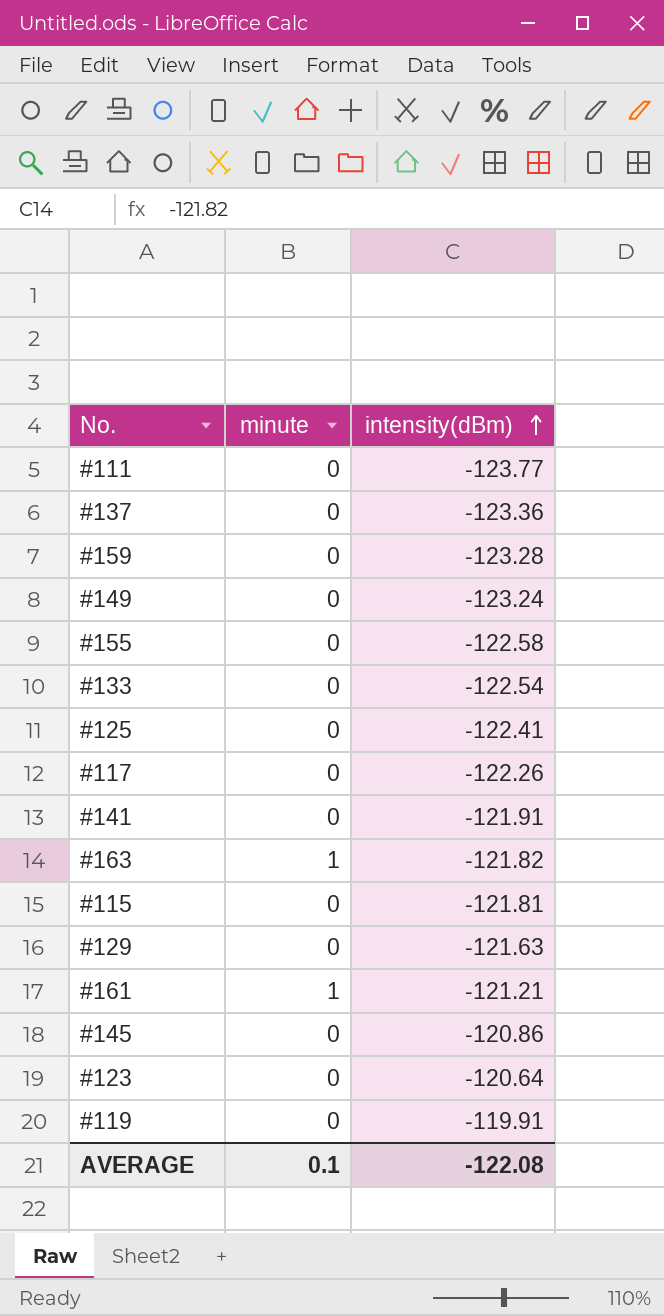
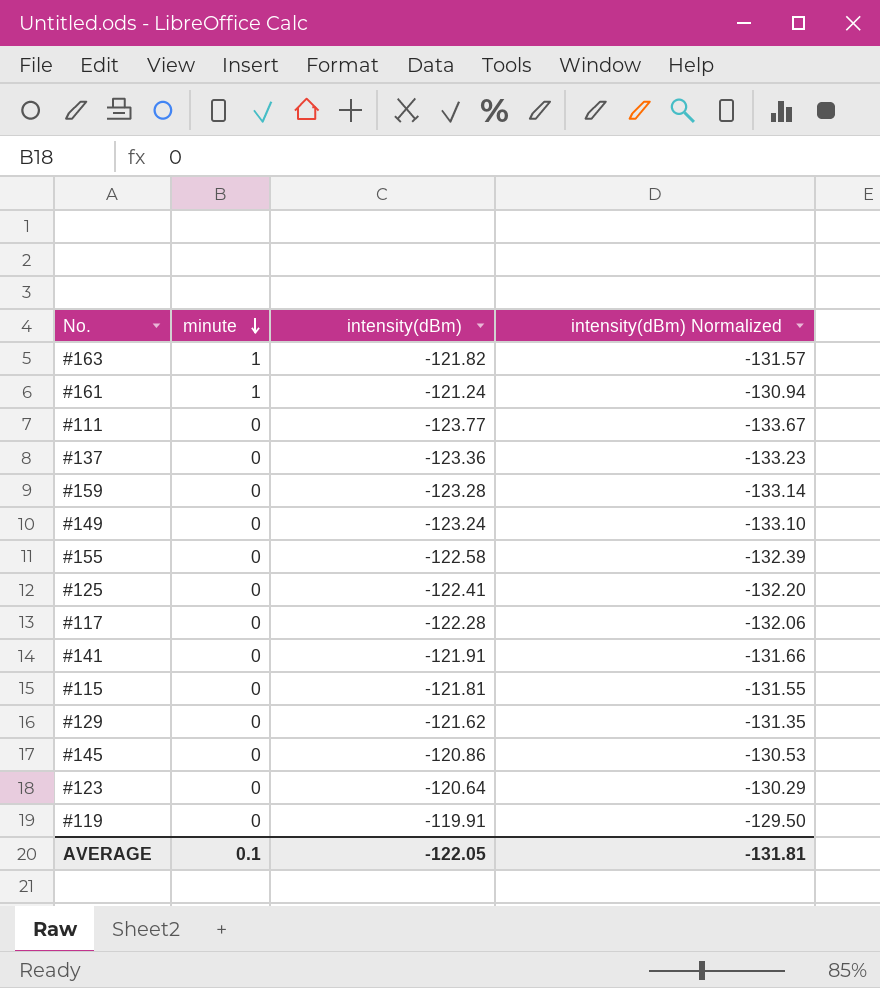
row order: intensity(dBm) ascending -> minute descending
column intensity(dBm) Normalized | formula: none -> [intensity(dBm)] * 1.08
row #133: 0 | -122.54 -> none
#161 | intensity(dBm): -121.21 -> -121.24
#117 | intensity(dBm): -122.26 -> -122.28
#129 | intensity(dBm): -121.63 -> -121.62
AVERAGE | intensity(dBm): -122.08 -> -122.05

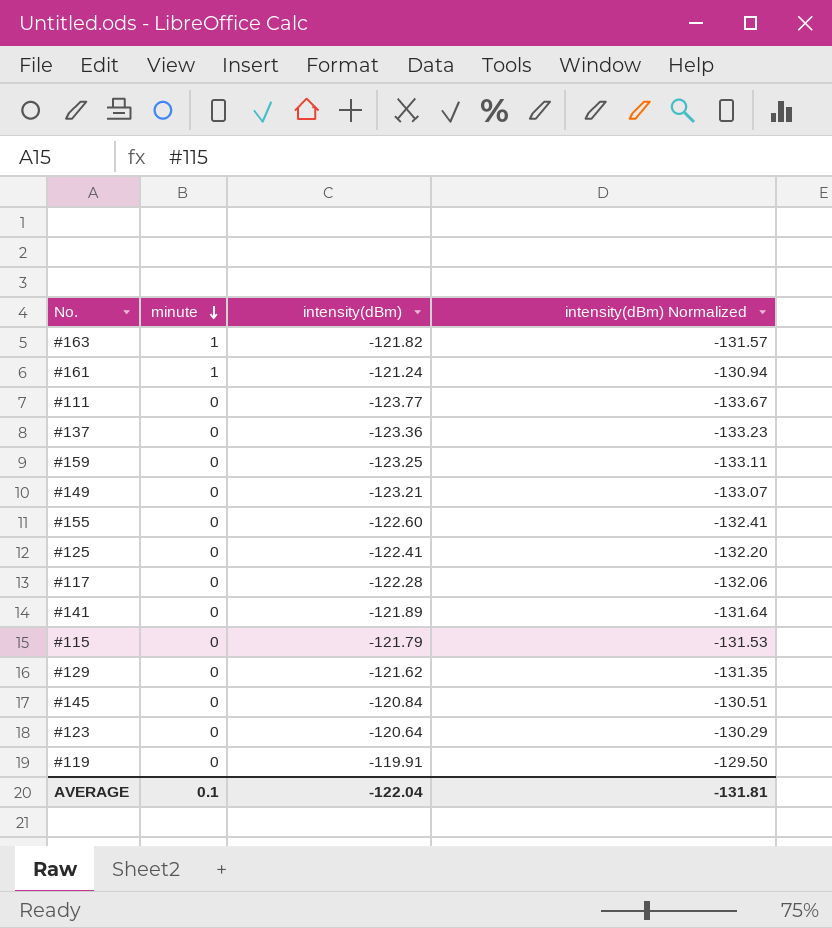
#159 | intensity(dBm): -123.28 -> -123.25
#159 | intensity(dBm) Normalized: -133.14 -> -133.11
#149 | intensity(dBm): -123.24 -> -123.21
#149 | intensity(dBm) Normalized: -133.10 -> -133.07
#155 | intensity(dBm): -122.58 -> -122.60
#155 | intensity(dBm) Normalized: -132.39 -> -132.41
#141 | intensity(dBm): -121.91 -> -121.89
#141 | intensity(dBm) Normalized: -131.66 -> -131.64
#115 | intensity(dBm): -121.81 -> -121.79
#115 | intensity(dBm) Normalized: -131.55 -> -131.53
#145 | intensity(dBm): -120.86 -> -120.84
#145 | intensity(dBm) Normalized: -130.53 -> -130.51
AVERAGE | intensity(dBm): -122.05 -> -122.04

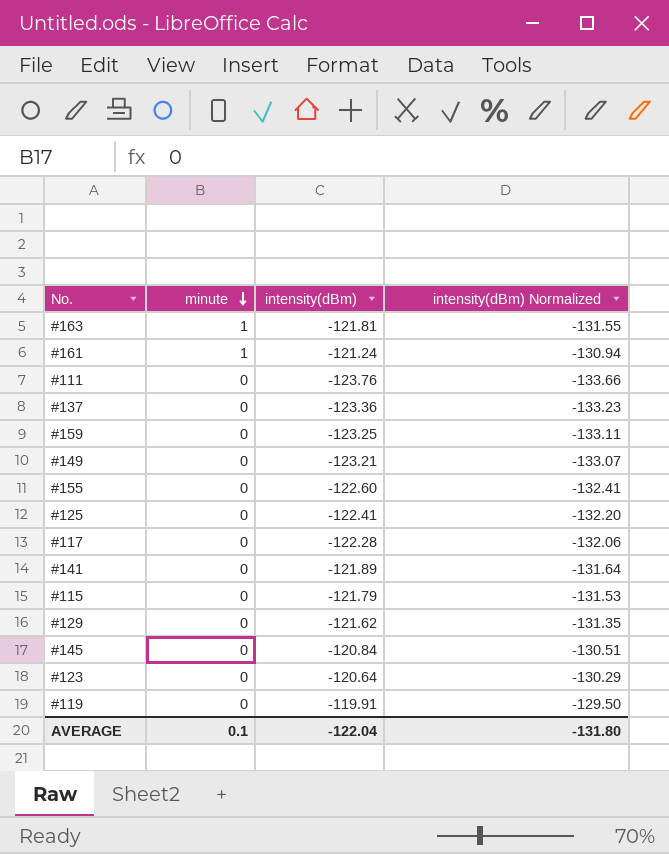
#163 | intensity(dBm): -121.82 -> -121.81
#163 | intensity(dBm) Normalized: -131.57 -> -131.55
#111 | intensity(dBm): -123.77 -> -123.76
#111 | intensity(dBm) Normalized: -133.67 -> -133.66
AVERAGE | intensity(dBm) Normalized: -131.81 -> -131.80

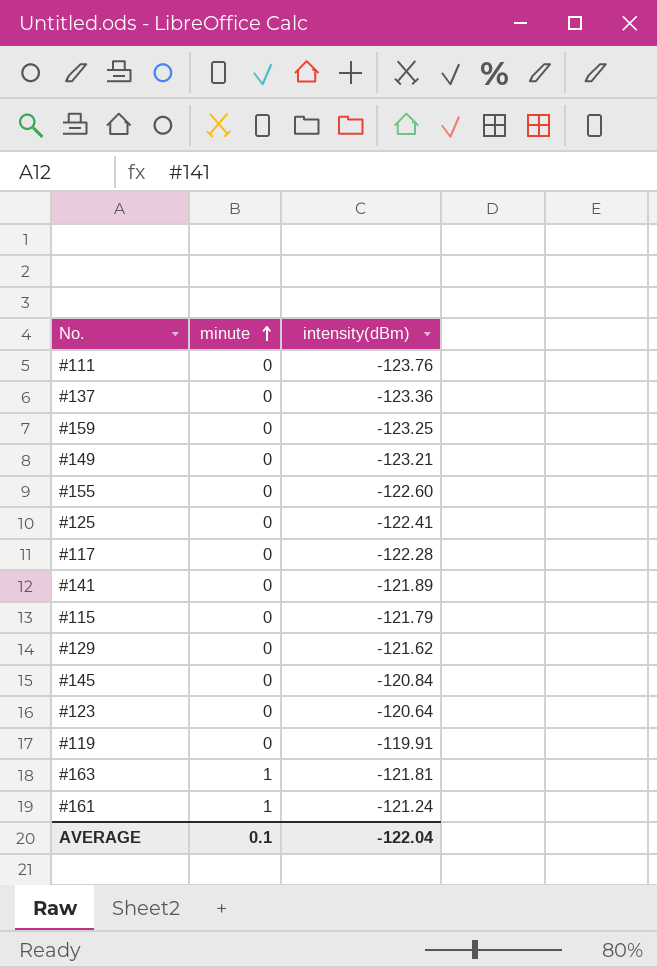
row order: minute descending -> minute ascending
column intensity(dBm) Normalized | formula: [intensity(dBm)] * 1.08 -> none

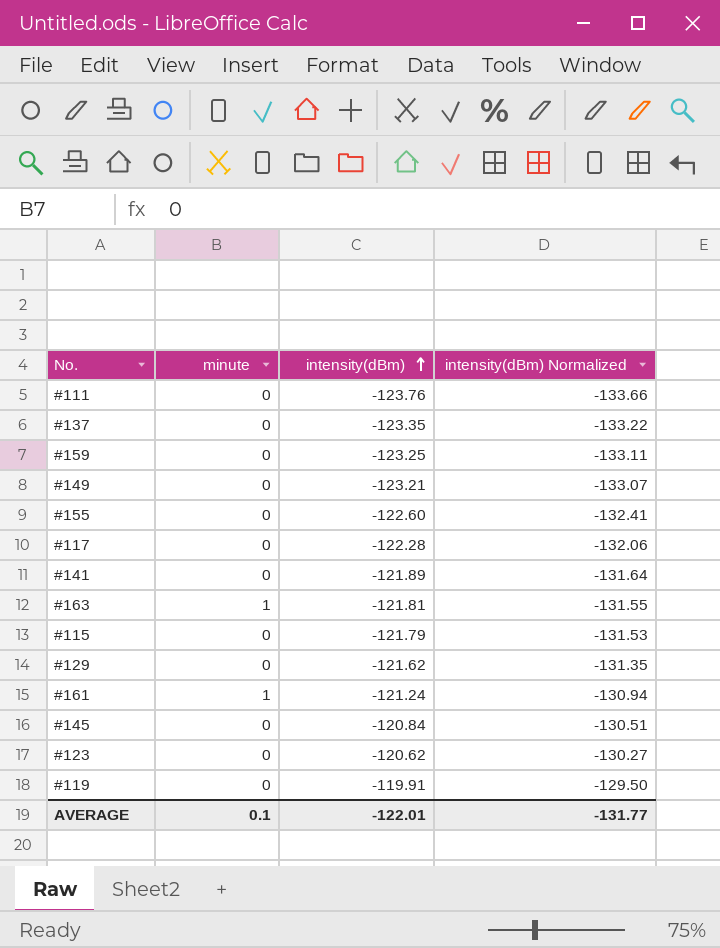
row order: minute ascending -> intensity(dBm) ascending
column intensity(dBm) Normalized | formula: none -> [intensity(dBm)] * 1.08
row #125: 0 | -122.41 -> none
#137 | intensity(dBm): -123.36 -> -123.35
#123 | intensity(dBm): -120.64 -> -120.62
AVERAGE | intensity(dBm): -122.04 -> -122.01

